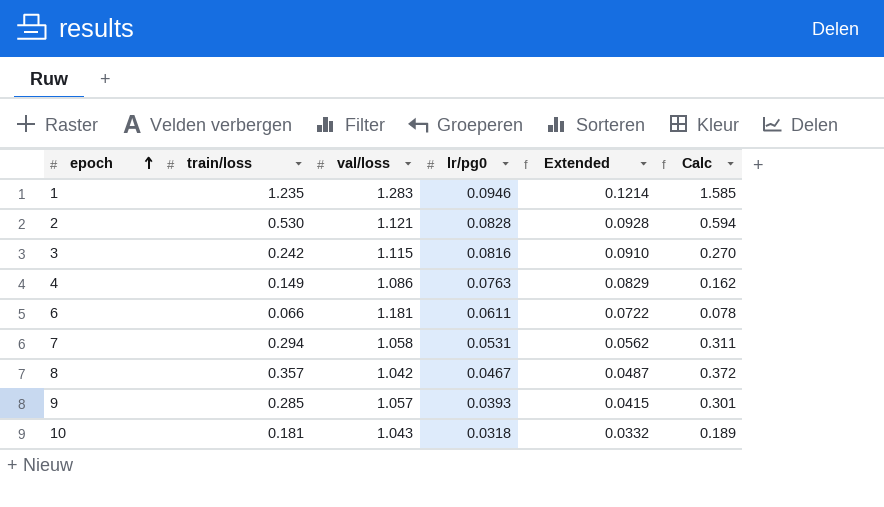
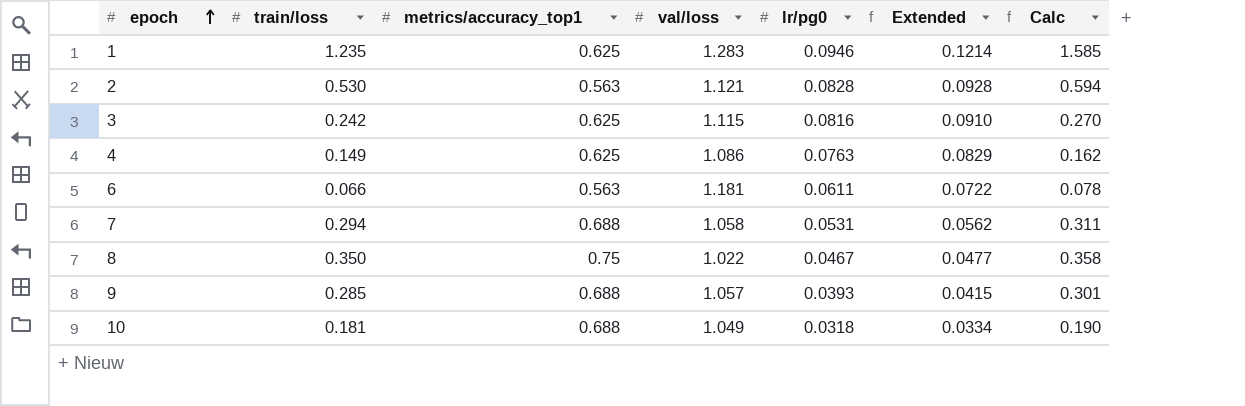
column metrics/accuracy_top1 | position: none -> 3
8 | train/loss: 0.357 -> 0.350
8 | val/loss: 1.042 -> 1.022
8 | Extended: 0.0487 -> 0.0477
8 | Calc: 0.372 -> 0.358
10 | val/loss: 1.043 -> 1.049
10 | Extended: 0.0332 -> 0.0334
10 | Calc: 0.189 -> 0.190

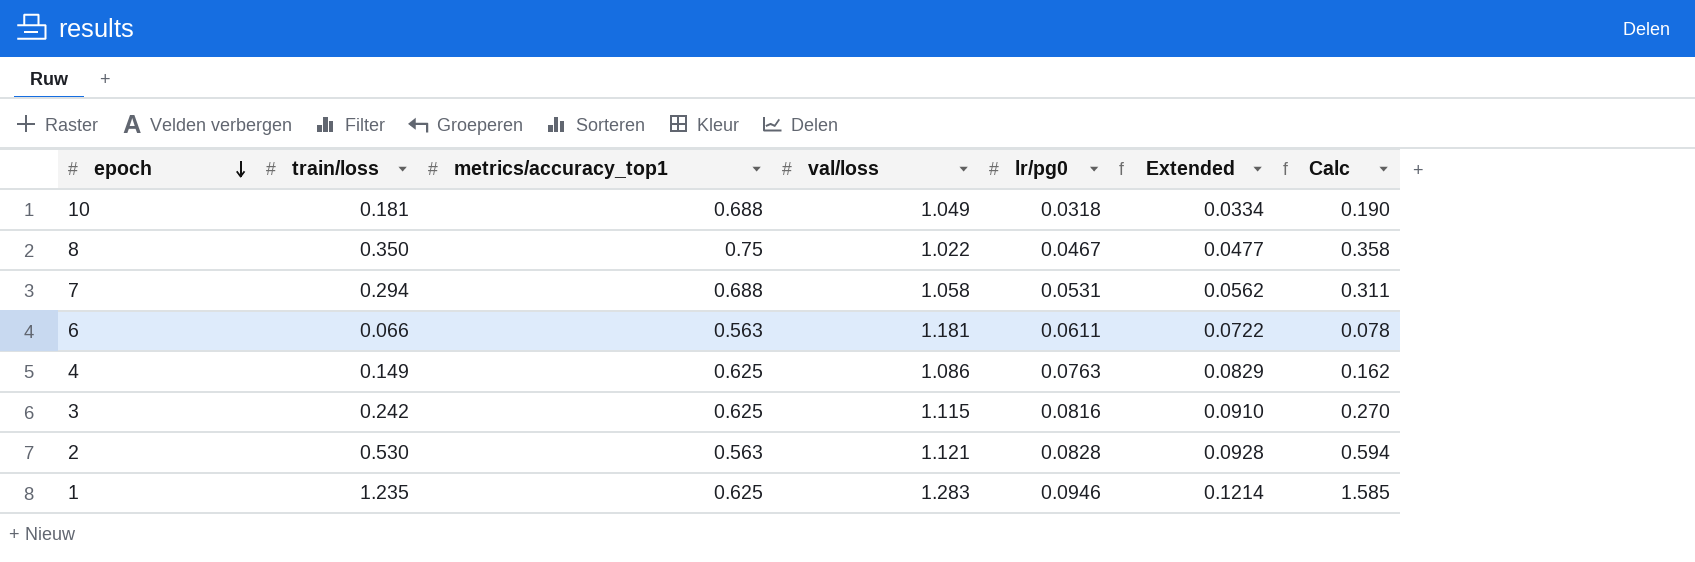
row order: epoch ascending -> epoch descending
row 9: 0.285 | 0.688 | 1.057 | 0.0393 | 0.0415 | 0.301 -> none

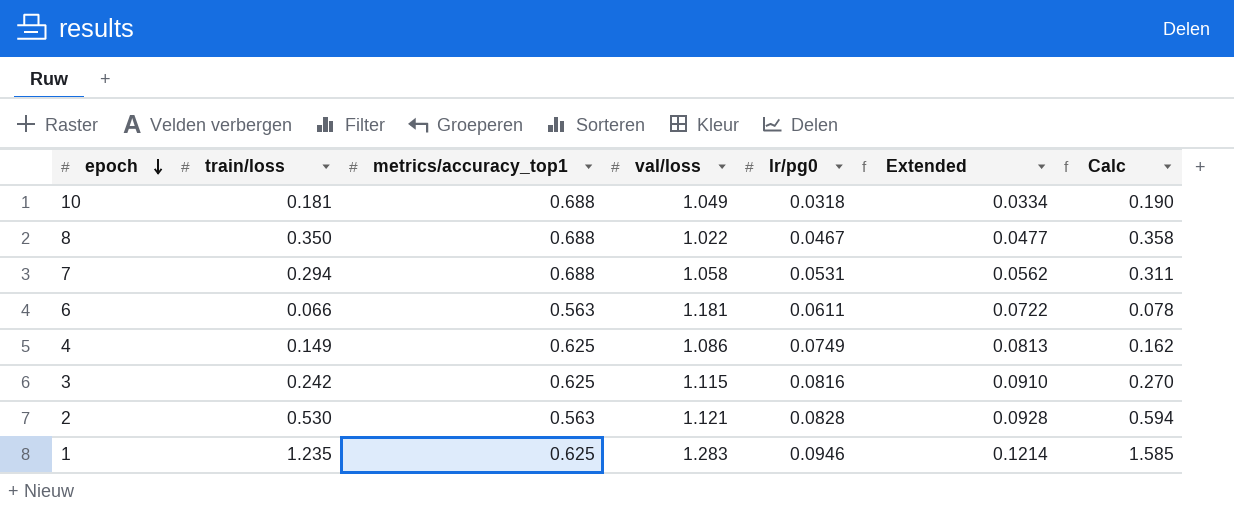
8 | metrics/accuracy_top1: 0.75 -> 0.688
4 | lr/pg0: 0.0763 -> 0.0749
4 | Extended: 0.0829 -> 0.0813

